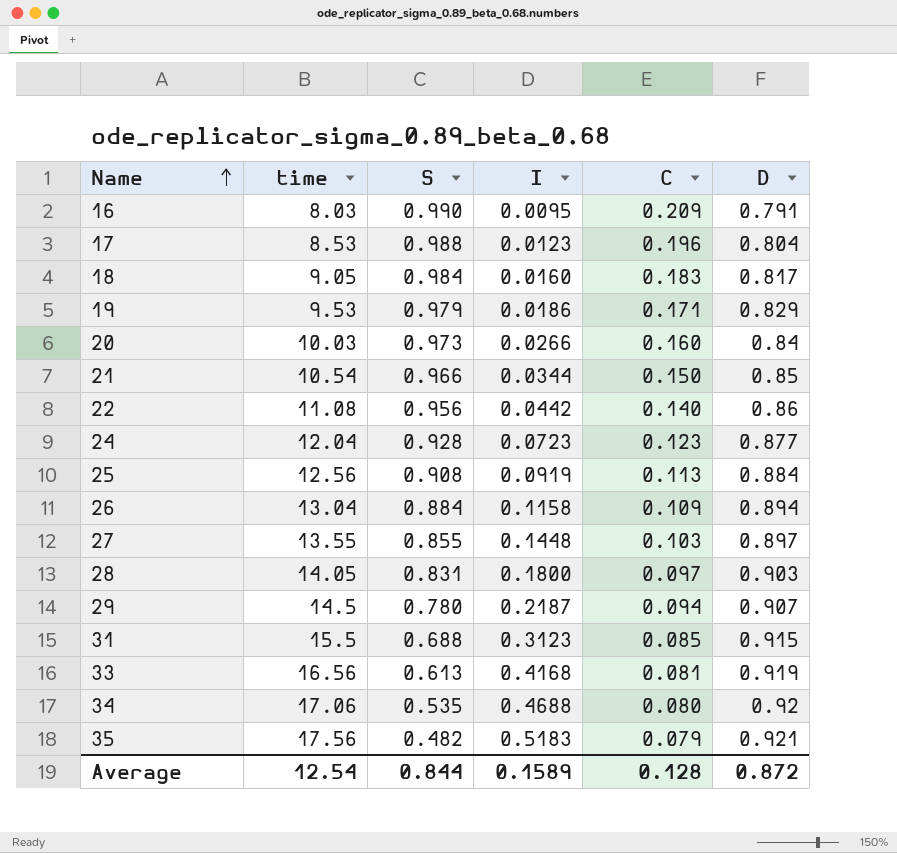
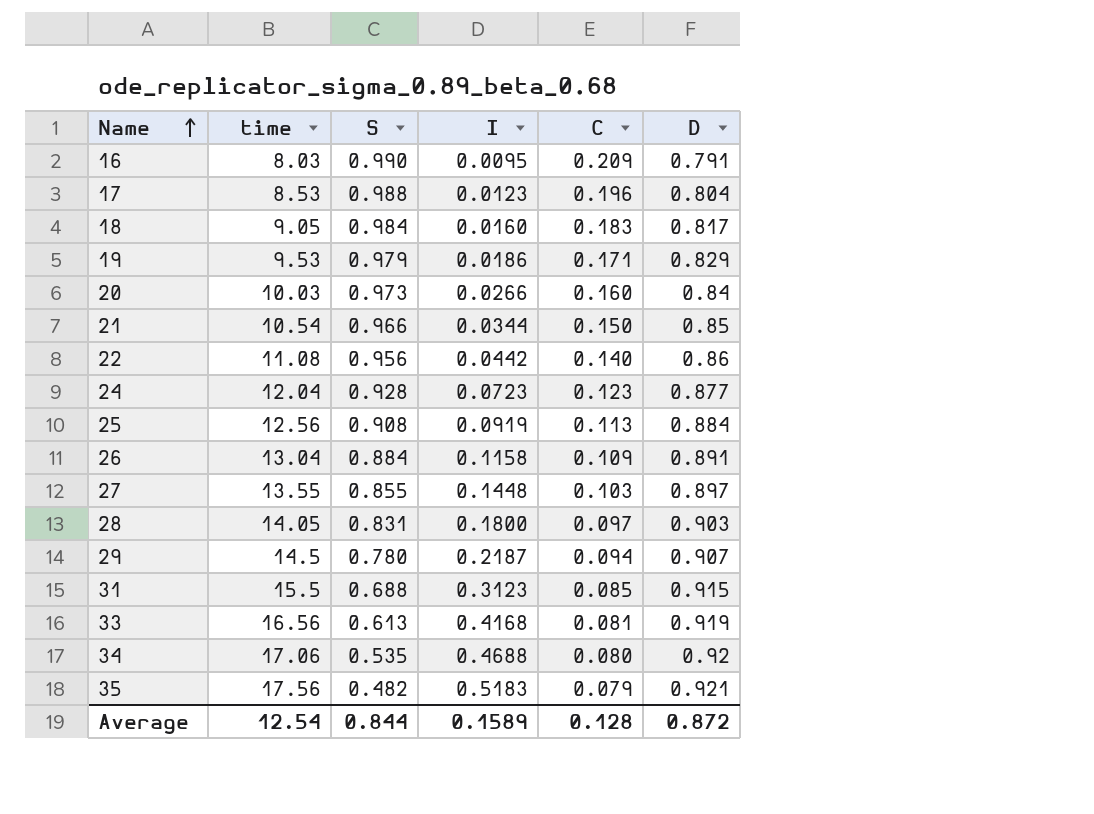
26 | D: 0.894 -> 0.891

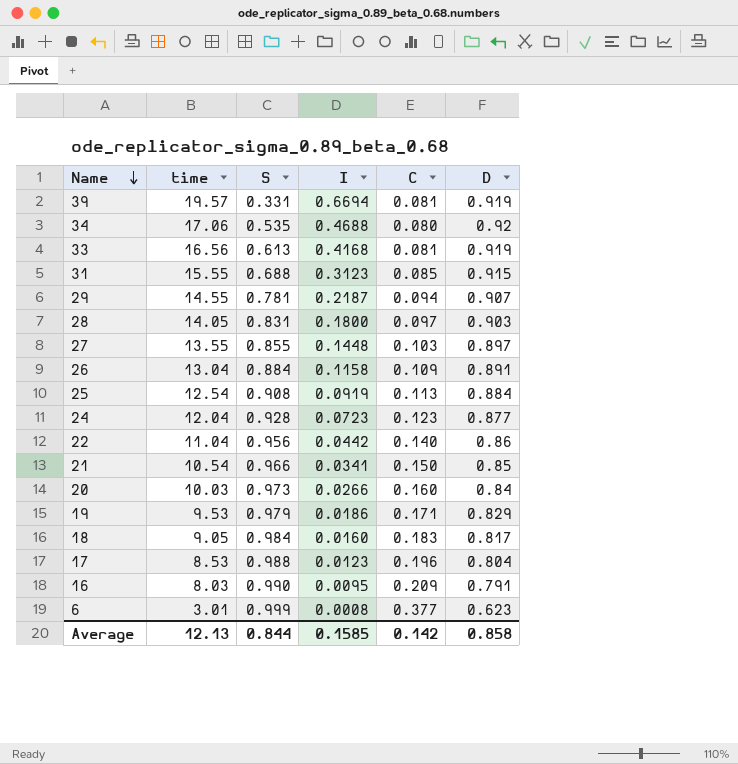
row order: Name ascending -> Name descending
row 35: 17.56 | 0.482 | 0.5183 | 0.079 | 0.921 -> none
row 39: none -> 19.57 | 0.331 | 0.6694 | 0.081 | 0.919
31 | time: 15.5 -> 15.55
29 | time: 14.5 -> 14.55
29 | S: 0.780 -> 0.781
25 | time: 12.56 -> 12.54
22 | time: 11.08 -> 11.04
21 | I: 0.0344 -> 0.0341
row 6: none -> 3.01 | 0.999 | 0.0008 | 0.377 | 0.623
Average | time: 12.54 -> 12.13
Average | I: 0.1589 -> 0.1585
Average | C: 0.128 -> 0.142
Average | D: 0.872 -> 0.858

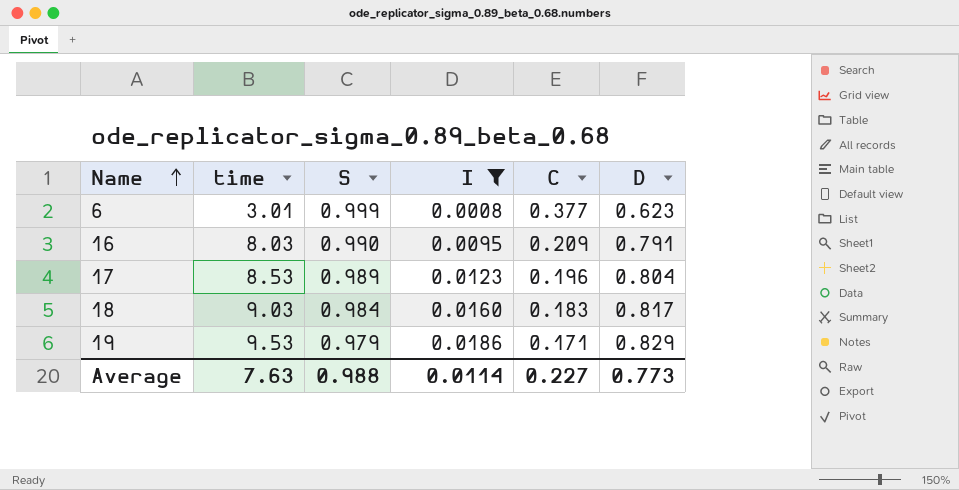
filter: none -> I <= 0.0186
row order: Name descending -> Name ascending
17 | S: 0.988 -> 0.989
18 | time: 9.05 -> 9.03
Average | time: 12.13 -> 7.63
Average | S: 0.844 -> 0.988
Average | I: 0.1585 -> 0.0114
Average | C: 0.142 -> 0.227
Average | D: 0.858 -> 0.773

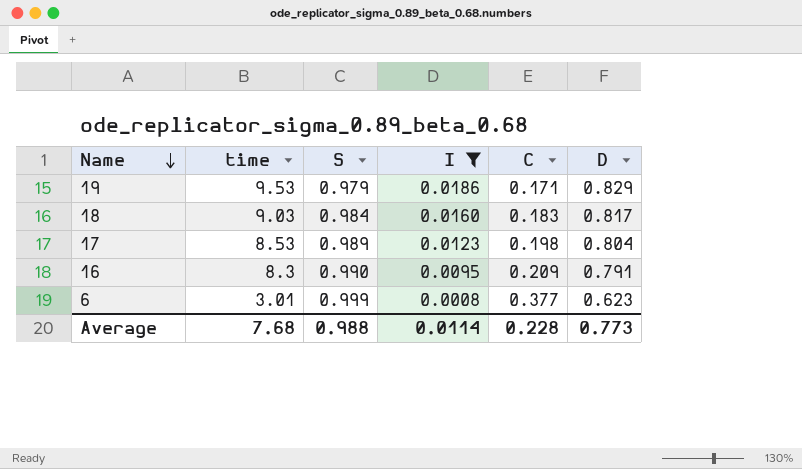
row order: Name ascending -> Name descending
17 | C: 0.196 -> 0.198
16 | time: 8.03 -> 8.3
Average | time: 7.63 -> 7.68
Average | C: 0.227 -> 0.228

